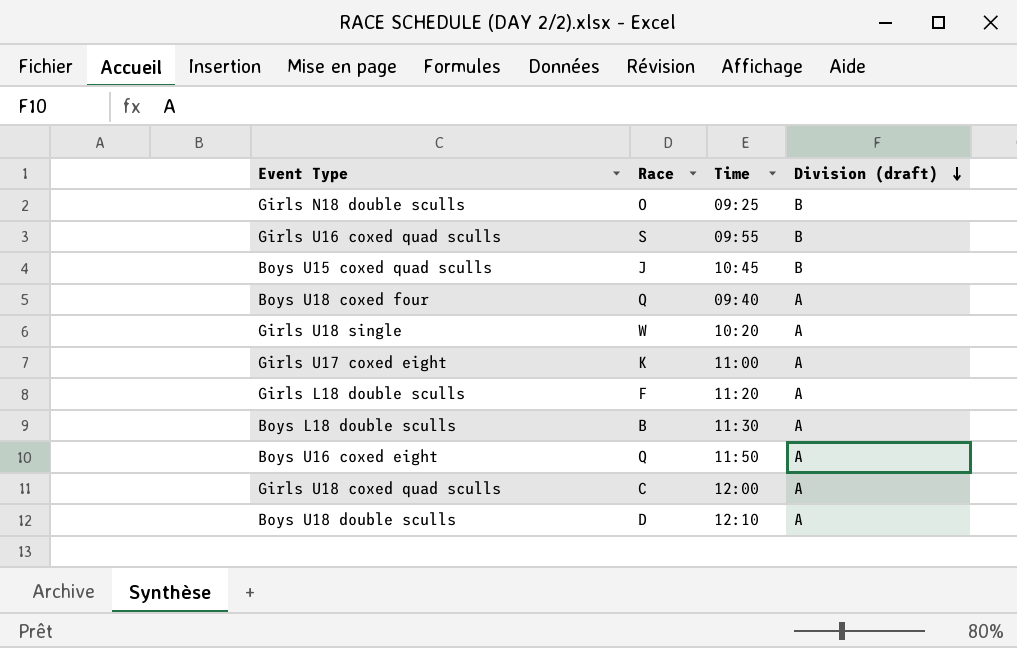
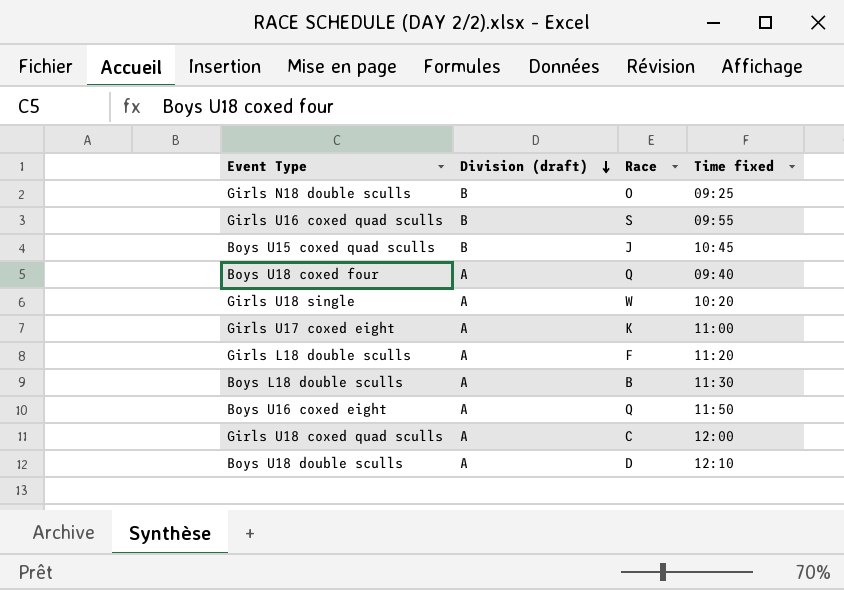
column Division (draft) | position: 4 -> 2
column name: Time -> Time fixed

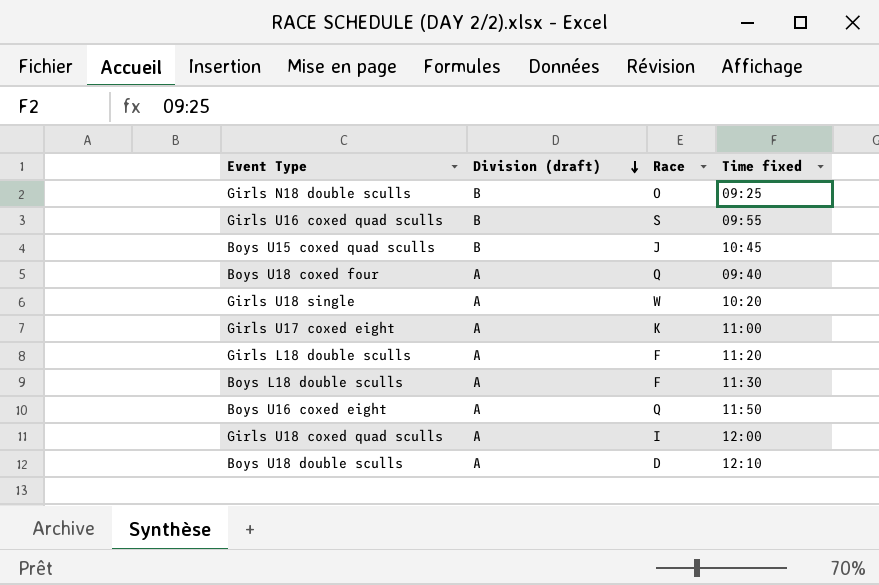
Boys L18 double sculls | Race: B -> F
Girls U18 coxed quad sculls | Race: C -> I

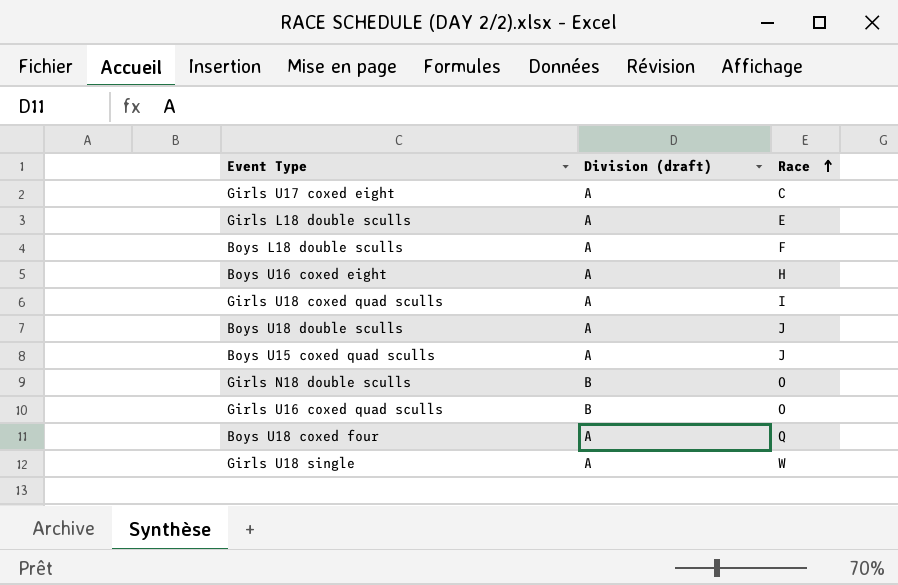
row order: Division (draft) descending -> Race ascending
column Time fixed | position: 4 -> none
Girls U17 coxed eight | Race: K -> C
Girls L18 double sculls | Race: F -> E
Boys U16 coxed eight | Race: Q -> H
Boys U18 double sculls | Race: D -> J
Boys U15 coxed quad sculls | Division (draft): B -> A
Girls U16 coxed quad sculls | Race: S -> O

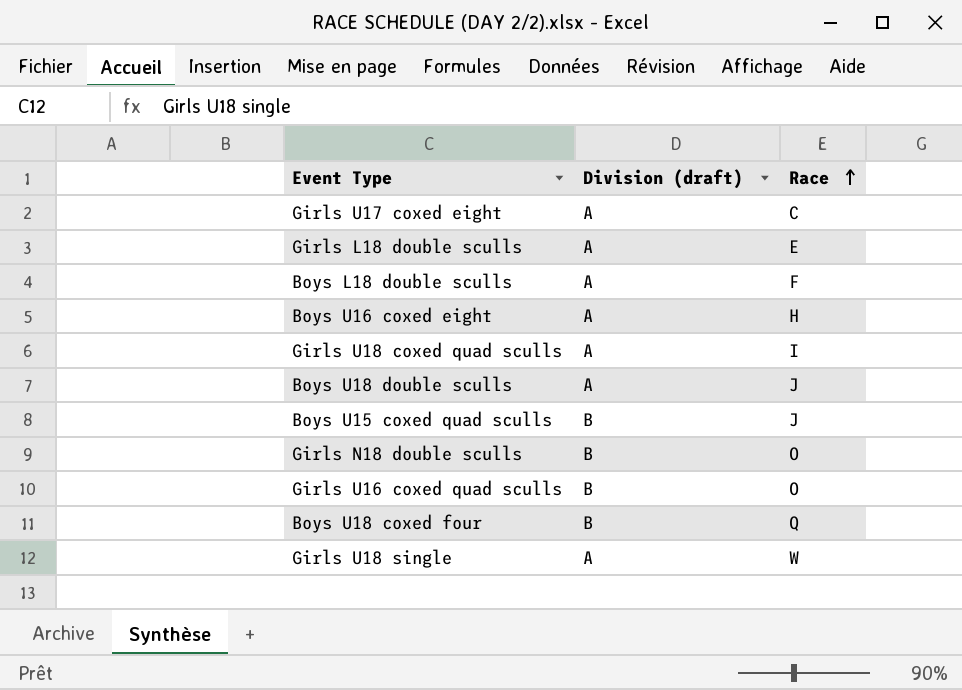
Boys U15 coxed quad sculls | Division (draft): A -> B
Boys U18 coxed four | Division (draft): A -> B

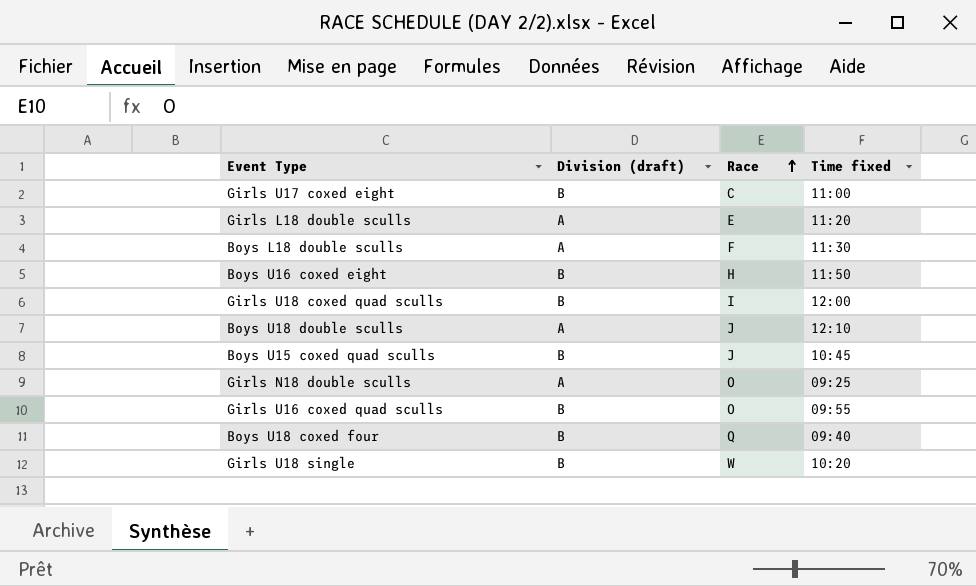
column Time fixed | position: none -> 4
Girls U17 coxed eight | Division (draft): A -> B
Boys U16 coxed eight | Division (draft): A -> B
Girls U18 coxed quad sculls | Division (draft): A -> B
Girls N18 double sculls | Division (draft): B -> A
Girls U18 single | Division (draft): A -> B

